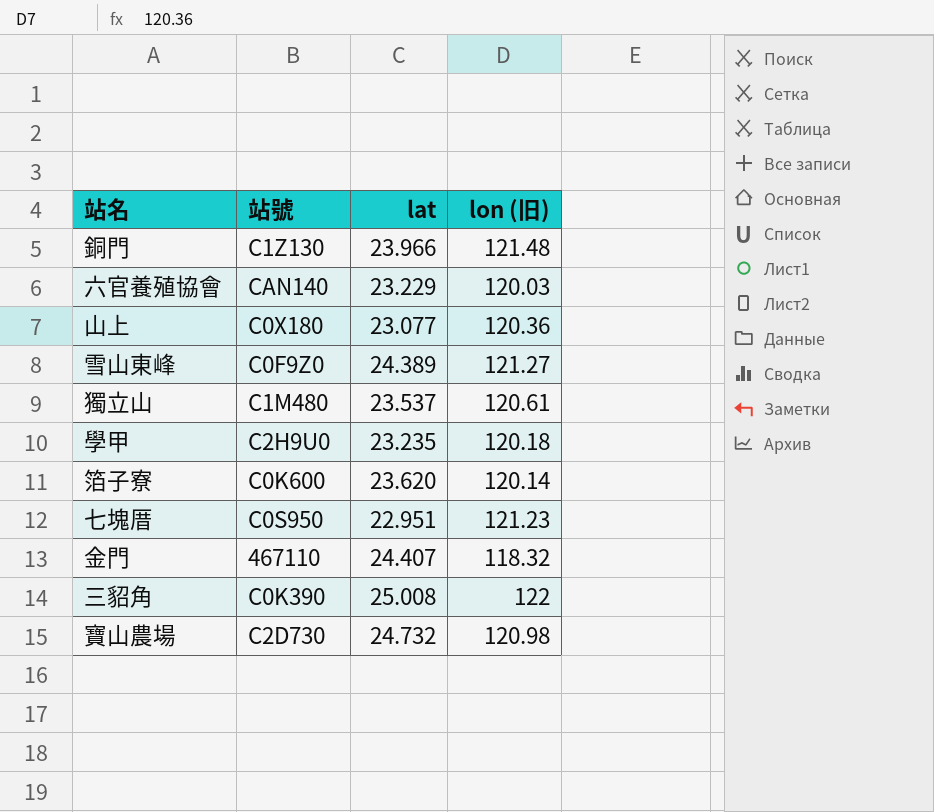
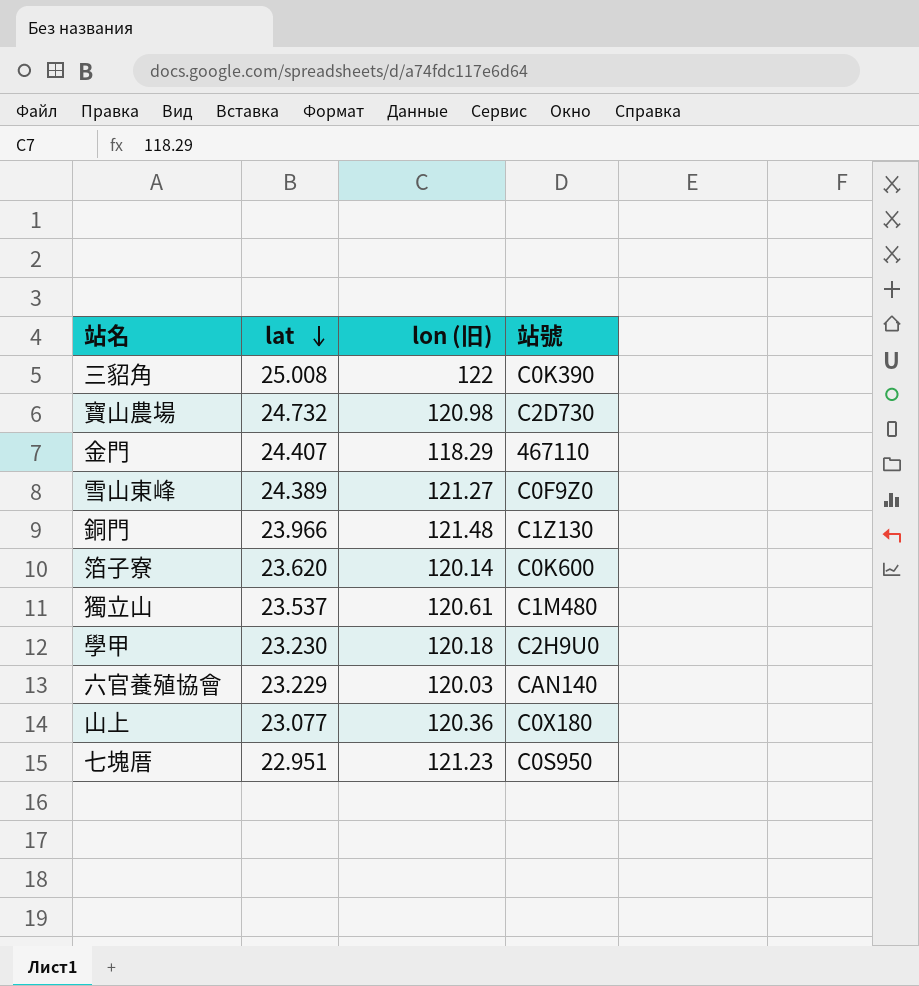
row order: none -> lat descending
column 站號 | position: 2 -> 4
金門 | lon (旧): 118.32 -> 118.29
學甲 | lat: 23.235 -> 23.230

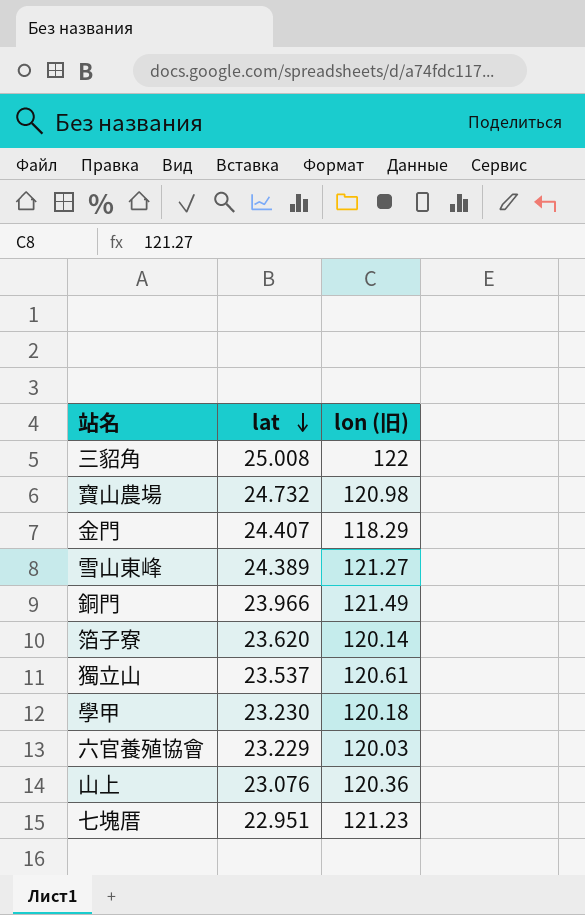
column 站號 | position: 4 -> none
銅門 | lon (旧): 121.48 -> 121.49
山上 | lat: 23.077 -> 23.076

